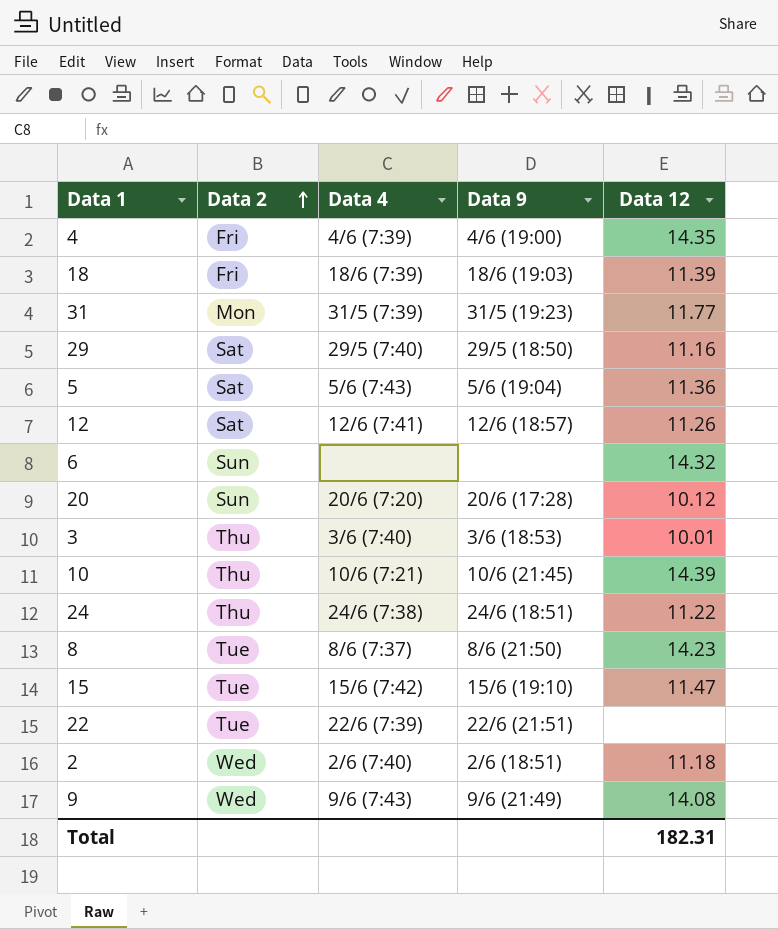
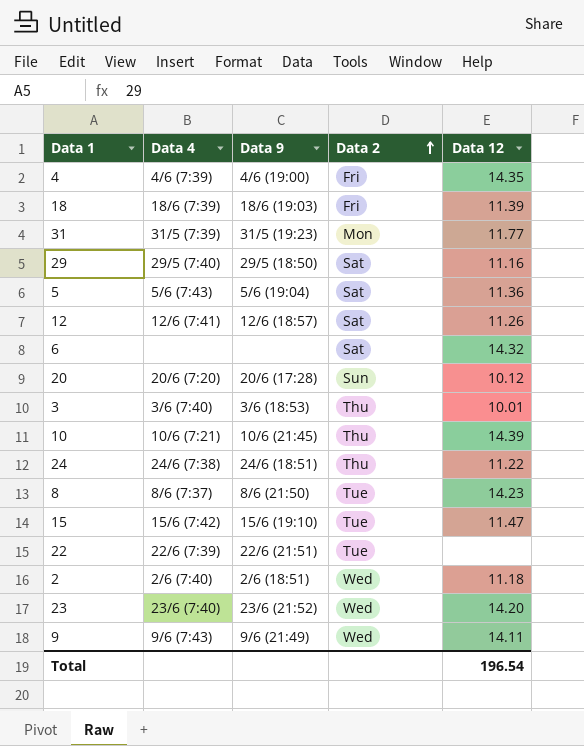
column Data 2 | position: 2 -> 4
6 | Data 2: Sun -> Sat
row 23: none -> 23/6 (7:40) | 23/6 (21:52) | Wed | 14.20
9 | Data 12: 14.08 -> 14.11
Total | Data 12: 182.31 -> 196.54

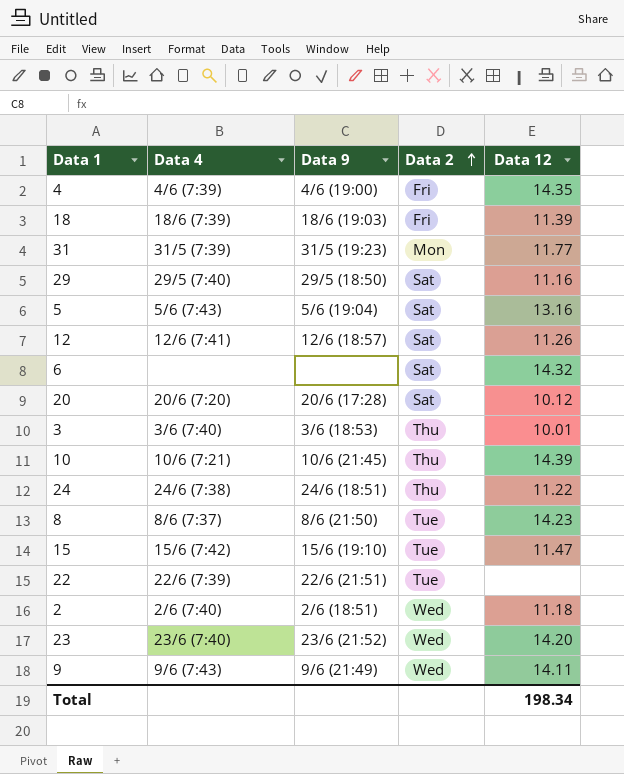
5 | Data 12: 11.36 -> 13.16
20 | Data 2: Sun -> Sat
Total | Data 12: 196.54 -> 198.34

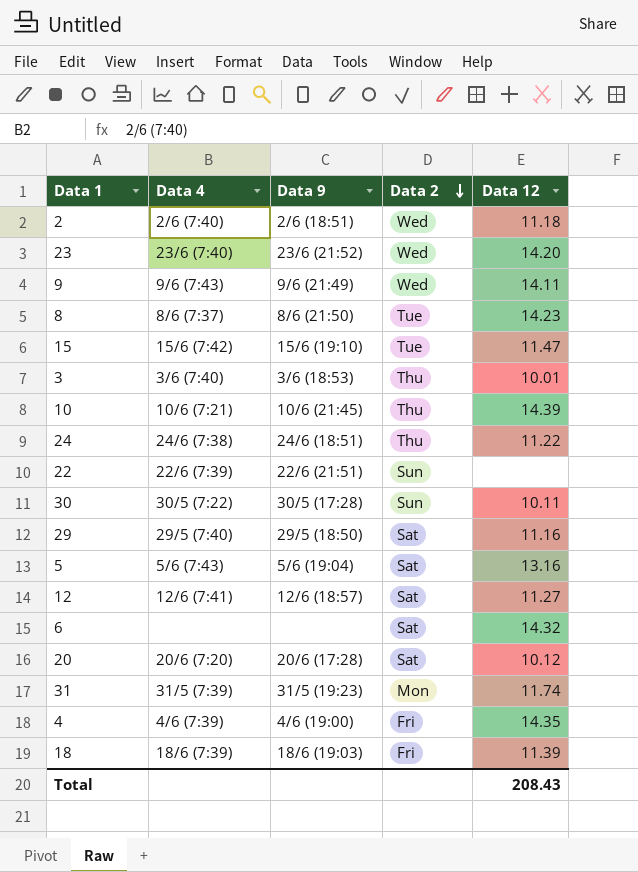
row order: Data 2 ascending -> Data 2 descending
22 | Data 2: Tue -> Sun
row 30: none -> 30/5 (7:22) | 30/5 (17:28) | Sun | 10.11
12 | Data 12: 11.26 -> 11.27
31 | Data 12: 11.77 -> 11.74
Total | Data 12: 198.34 -> 208.43

